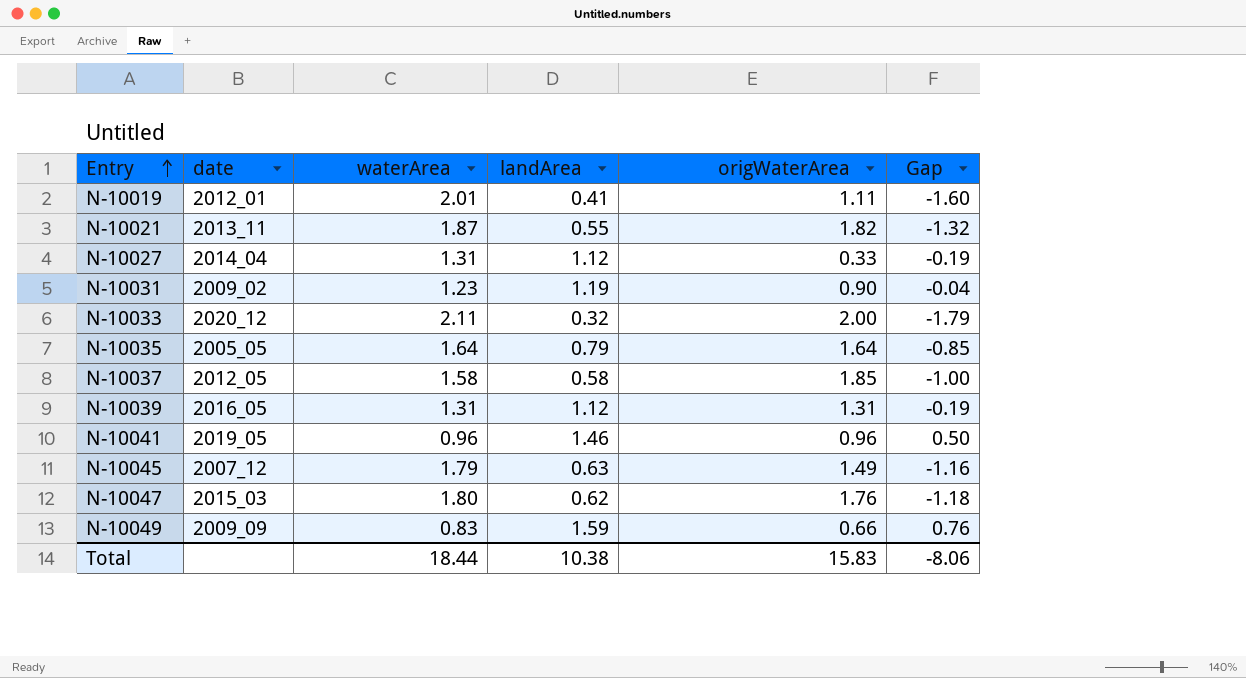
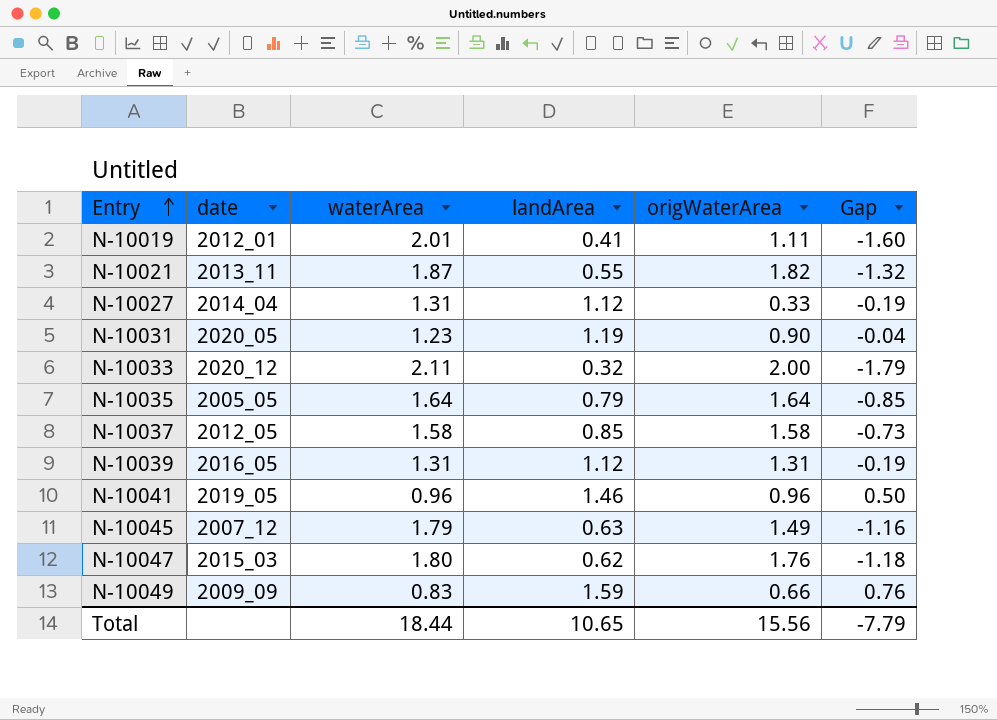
N-10031 | date: 2009_02 -> 2020_05
N-10037 | landArea: 0.58 -> 0.85
N-10037 | origWaterArea: 1.85 -> 1.58
N-10037 | Gap: -1.00 -> -0.73
Total | landArea: 10.38 -> 10.65
Total | origWaterArea: 15.83 -> 15.56
Total | Gap: -8.06 -> -7.79

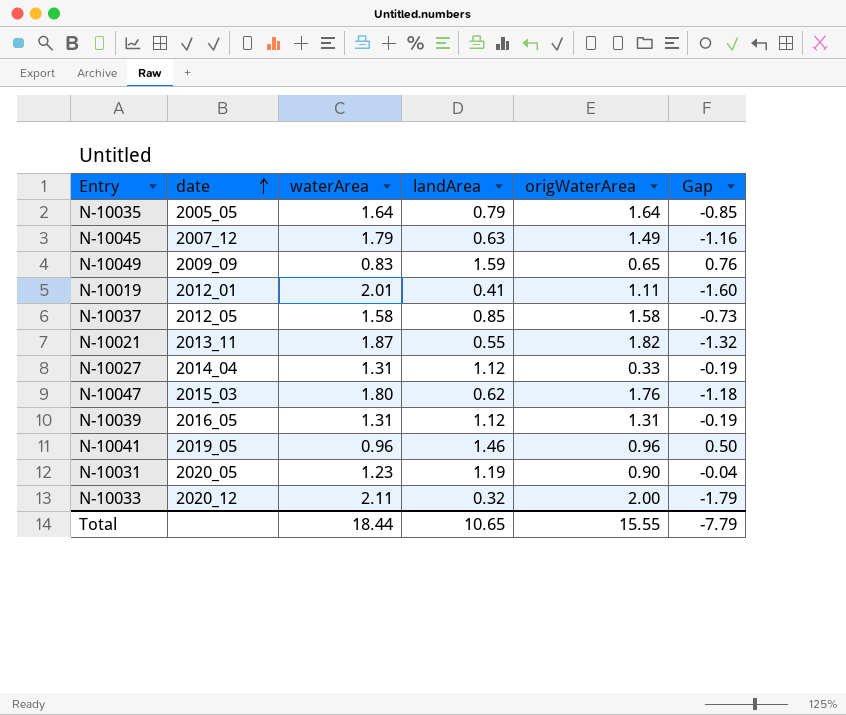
row order: Entry ascending -> date ascending
N-10049 | origWaterArea: 0.66 -> 0.65
Total | origWaterArea: 15.56 -> 15.55

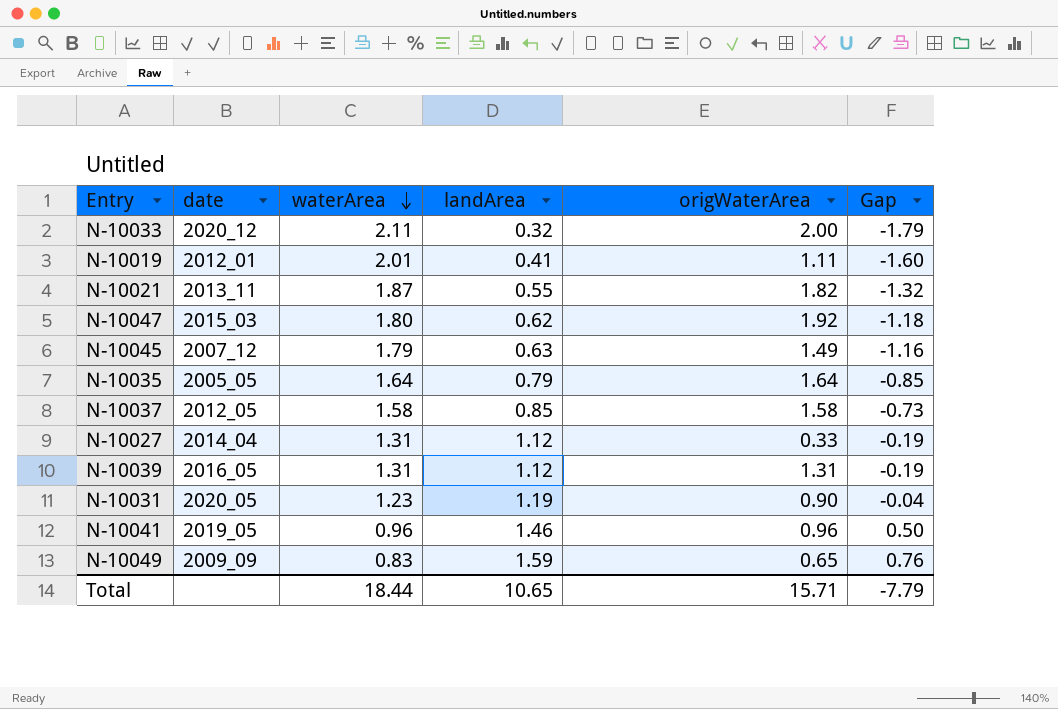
row order: date ascending -> waterArea descending
N-10047 | origWaterArea: 1.76 -> 1.92
Total | origWaterArea: 15.55 -> 15.71

